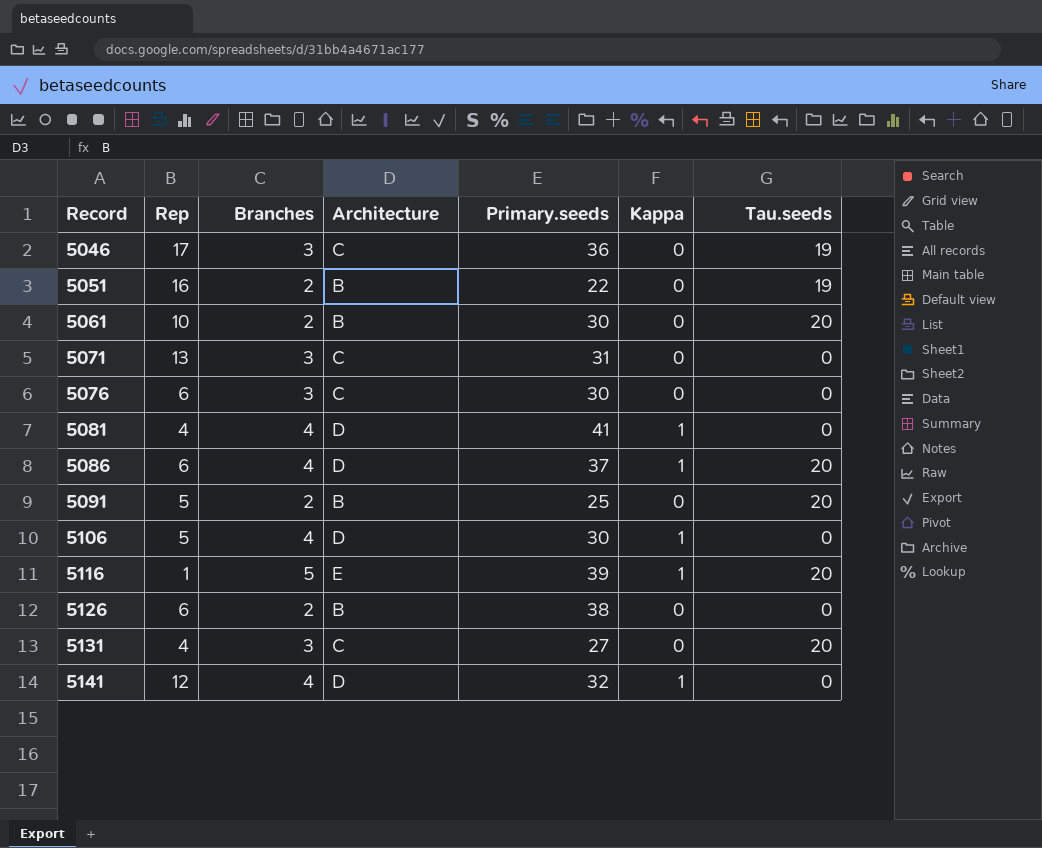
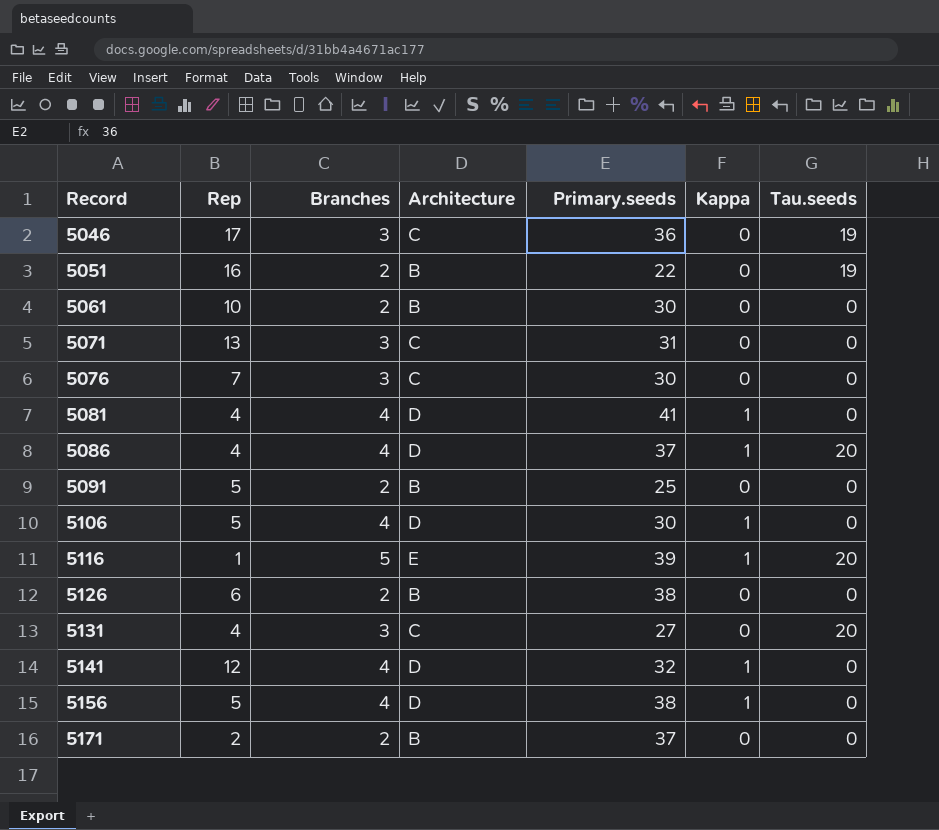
5061 | Tau.seeds: 20 -> 0
5076 | Rep: 6 -> 7
5086 | Rep: 6 -> 4
5091 | Tau.seeds: 20 -> 0
row 5156: none -> 5 | 4 | D | 38 | 1 | 0
row 5171: none -> 2 | 2 | B | 37 | 0 | 0

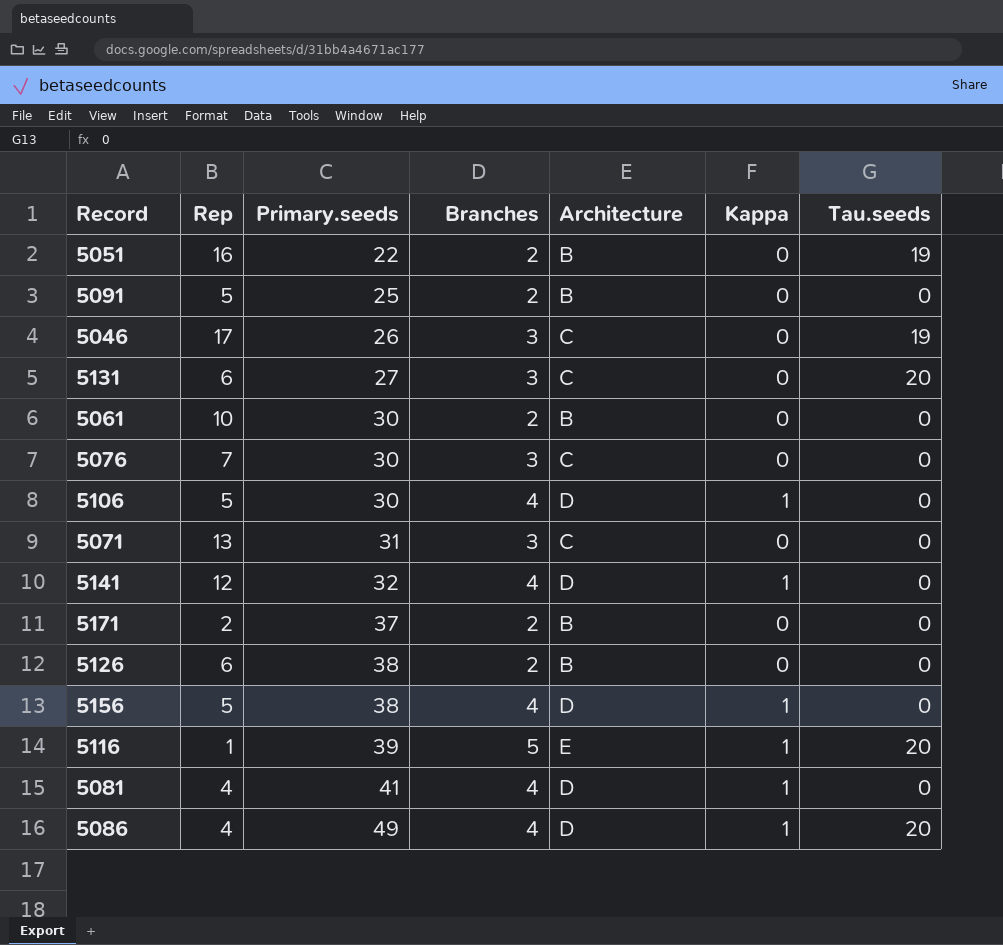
row order: Record ascending -> Primary.seeds ascending
column Primary.seeds | position: 5 -> 3
5046 | Primary.seeds: 36 -> 26
5131 | Rep: 4 -> 6
5086 | Primary.seeds: 37 -> 49

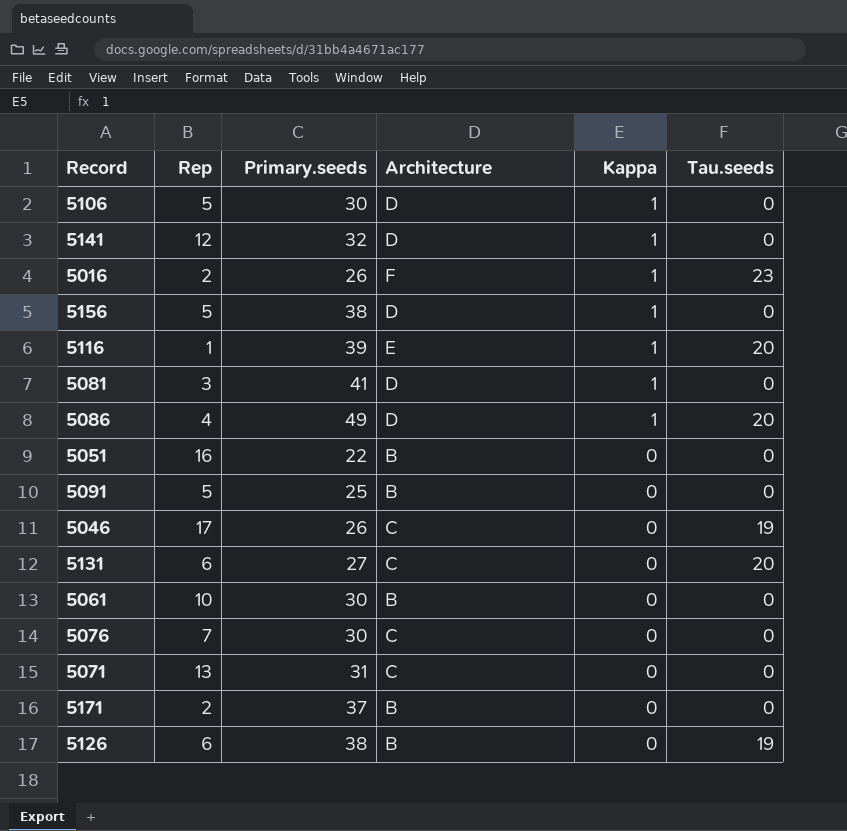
row order: Primary.seeds ascending -> Kappa descending
column Branches | position: 4 -> none
row 5016: none -> 2 | 26 | F | 1 | 23
5081 | Rep: 4 -> 3
5051 | Tau.seeds: 19 -> 0
5126 | Tau.seeds: 0 -> 19

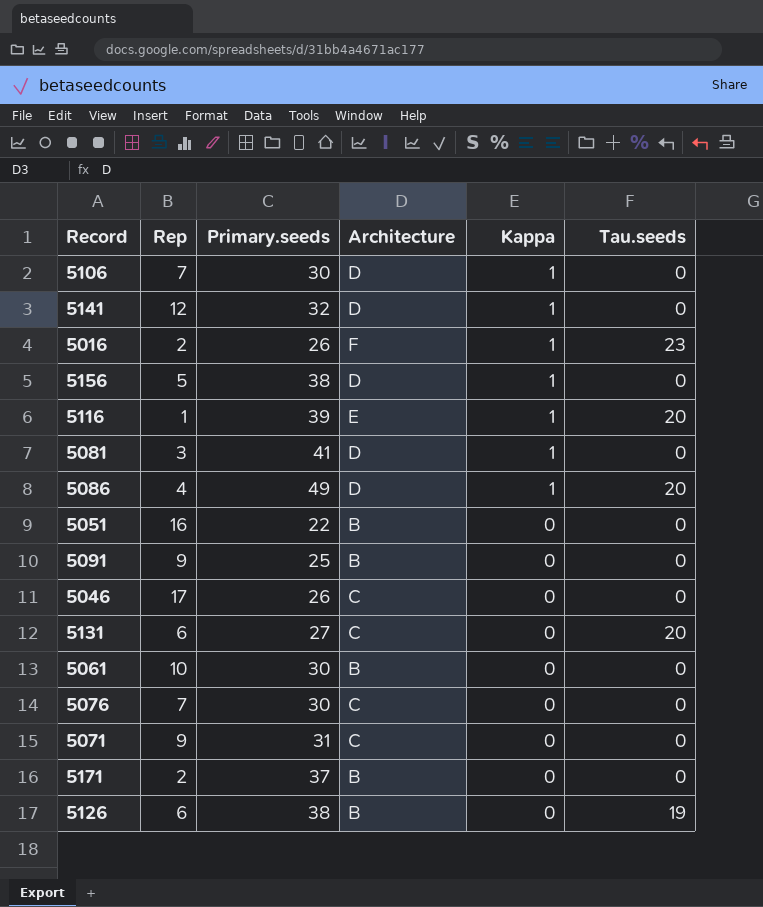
5106 | Rep: 5 -> 7
5091 | Rep: 5 -> 9
5046 | Tau.seeds: 19 -> 0
5071 | Rep: 13 -> 9

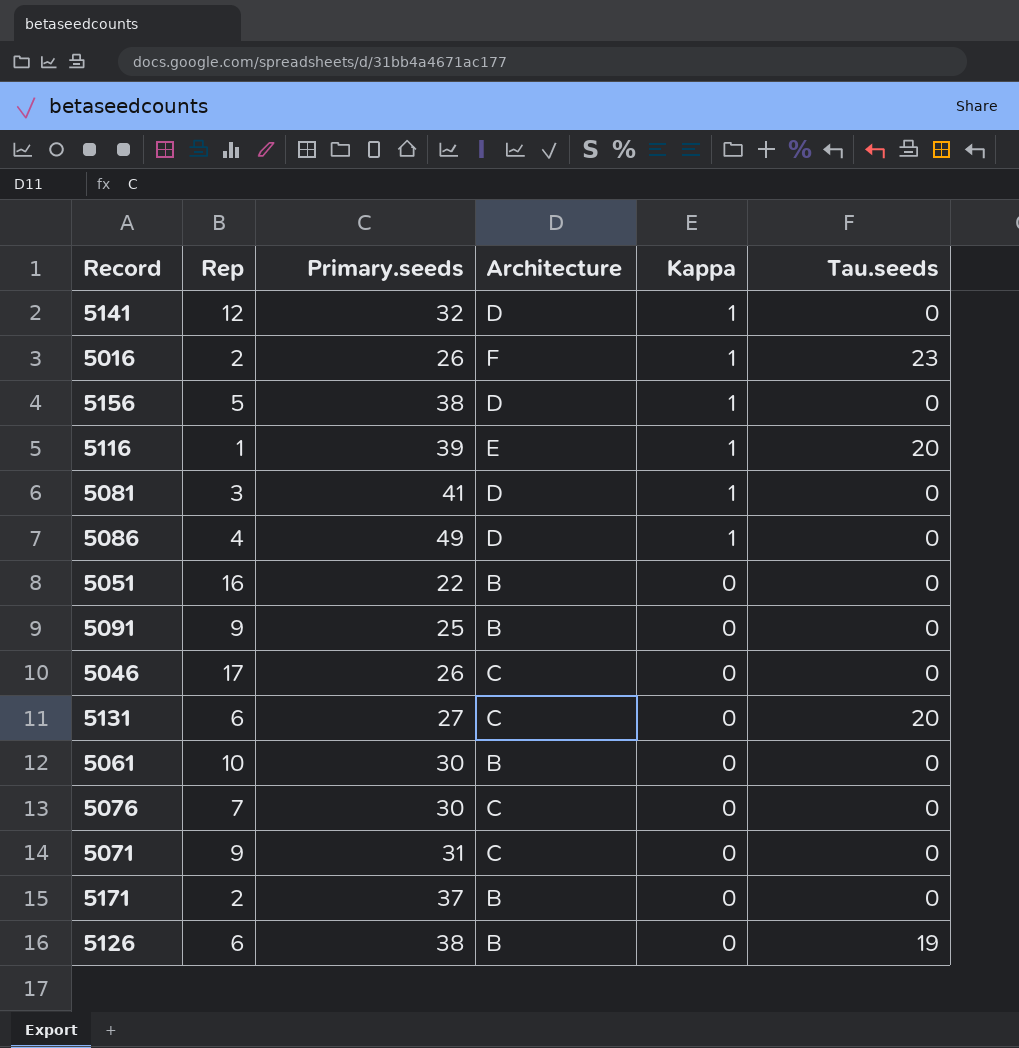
row 5106: 7 | 30 | D | 1 | 0 -> none
5086 | Tau.seeds: 20 -> 0

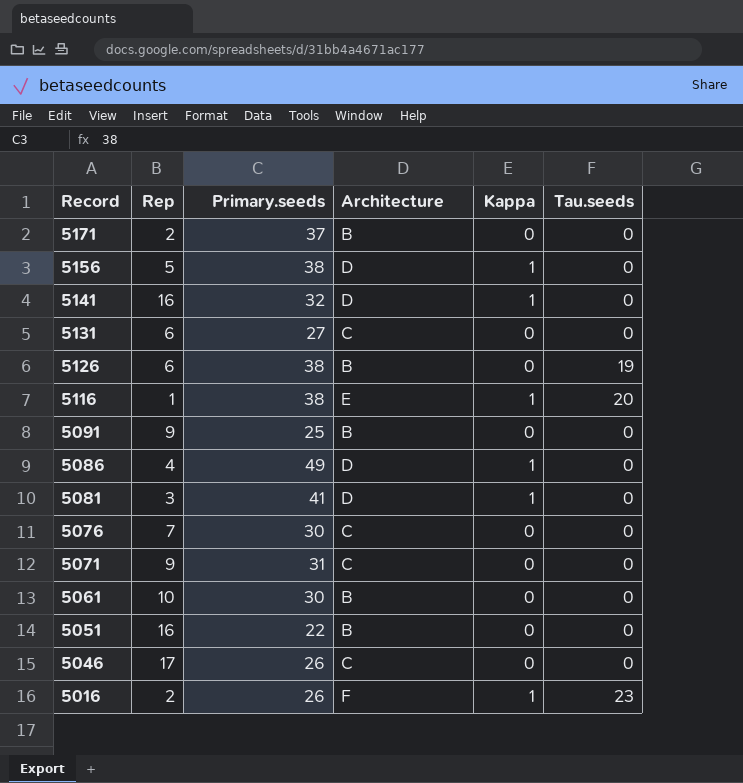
row order: Kappa descending -> Record descending
5141 | Rep: 12 -> 16
5131 | Tau.seeds: 20 -> 0
5116 | Primary.seeds: 39 -> 38

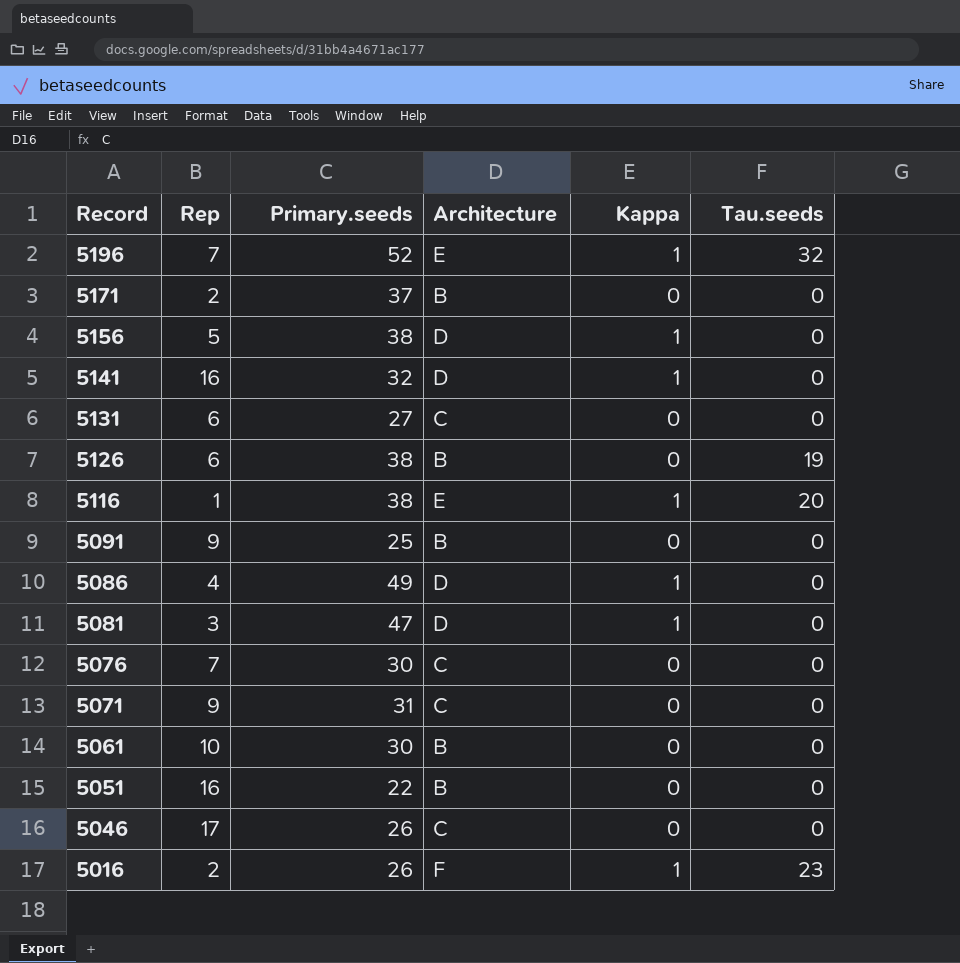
row 5196: none -> 7 | 52 | E | 1 | 32
5081 | Primary.seeds: 41 -> 47

